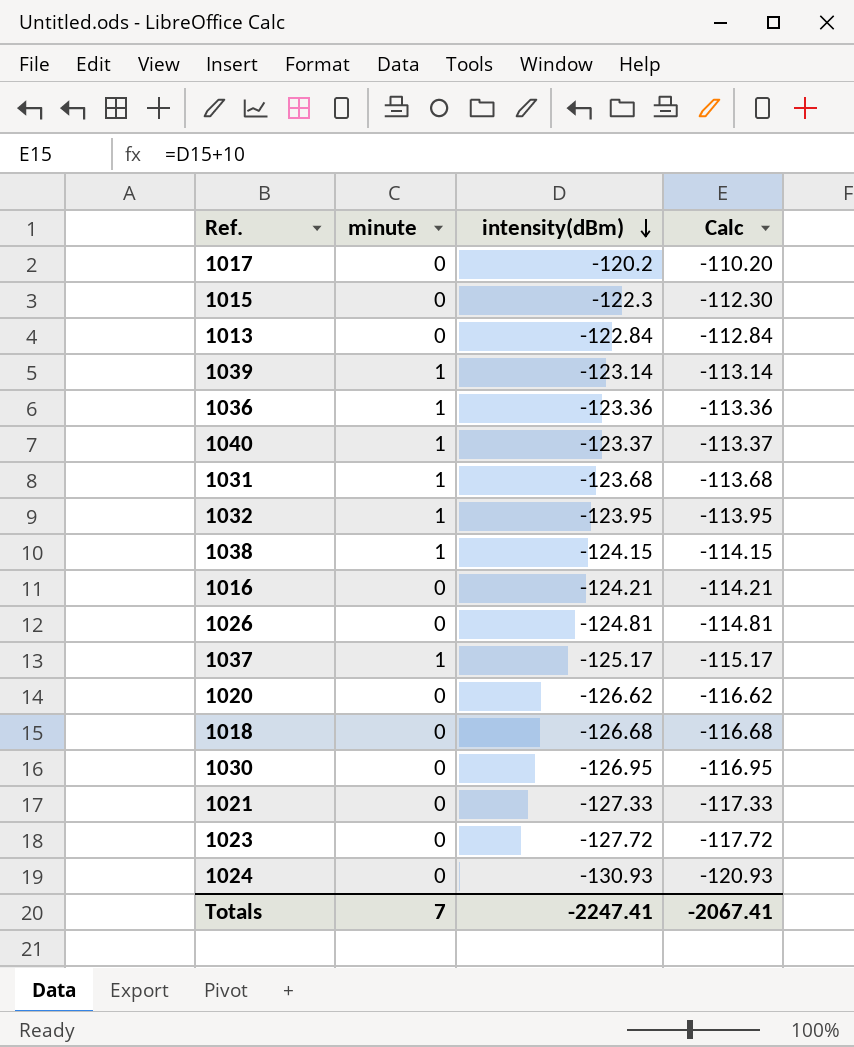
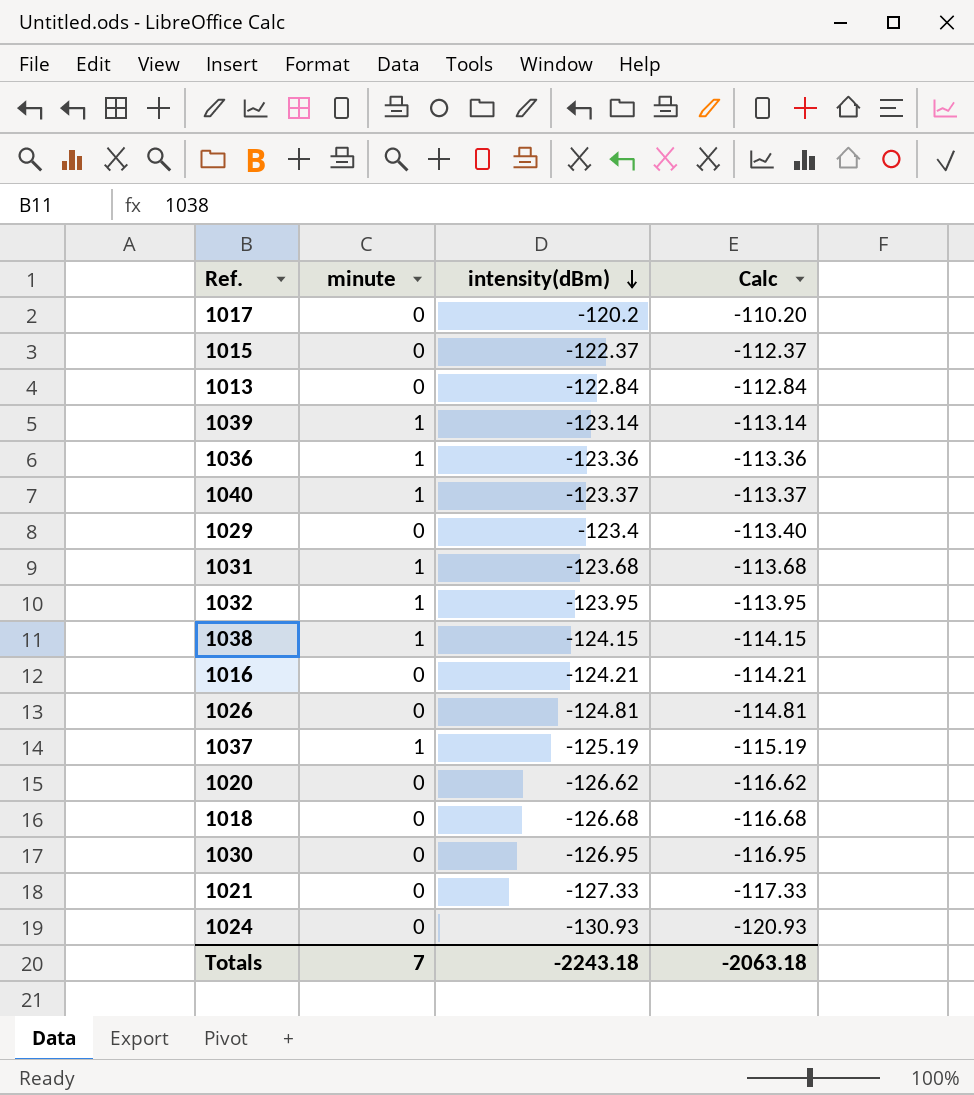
row 1023: 0 | -127.72 | -117.72 -> none
1015 | intensity(dBm): -122.3 -> -122.37
1015 | Calc: -112.30 -> -112.37
row 1029: none -> 0 | -123.4 | -113.40
1037 | intensity(dBm): -125.17 -> -125.19
1037 | Calc: -115.17 -> -115.19
Totals | intensity(dBm): -2247.41 -> -2243.18
Totals | Calc: -2067.41 -> -2063.18

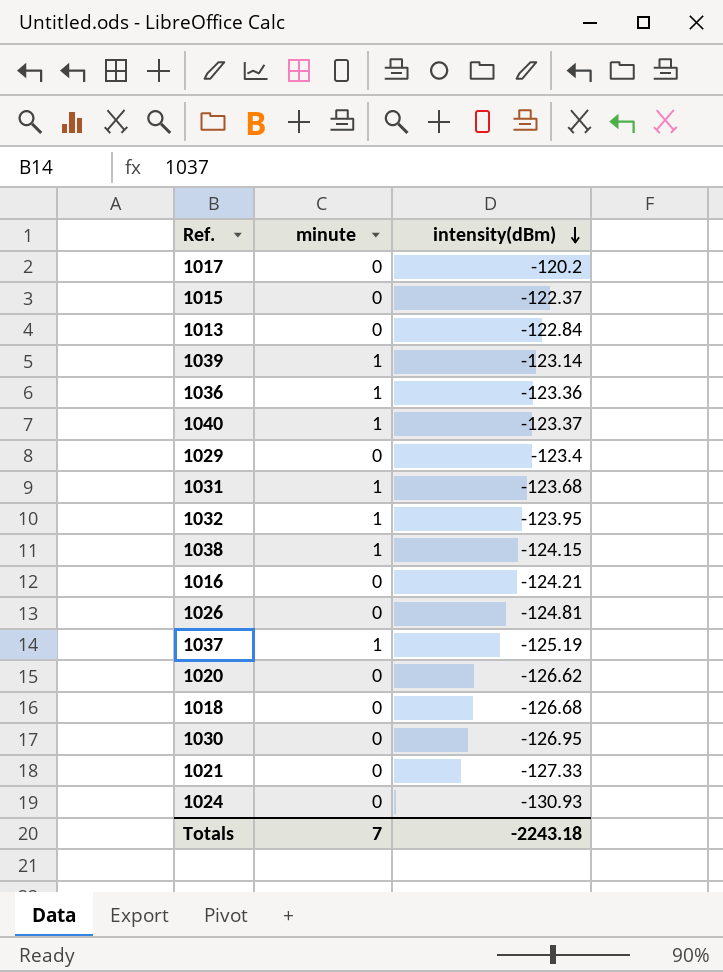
column Calc | formula: [intensity(dBm)] + 10 -> none

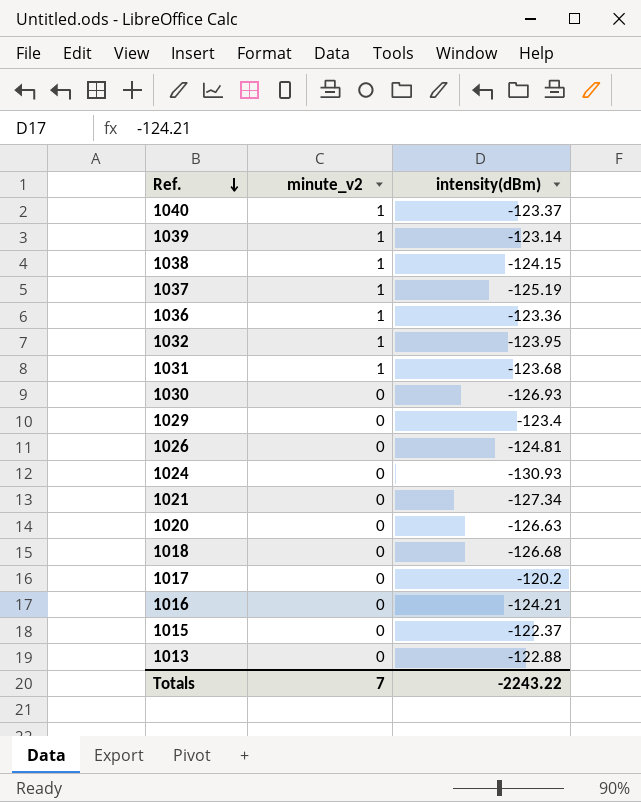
row order: intensity(dBm) descending -> Ref. descending
column name: minute -> minute_v2
1030 | intensity(dBm): -126.95 -> -126.93
1021 | intensity(dBm): -127.33 -> -127.34
1020 | intensity(dBm): -126.62 -> -126.63
1013 | intensity(dBm): -122.84 -> -122.88
Totals | intensity(dBm): -2243.18 -> -2243.22

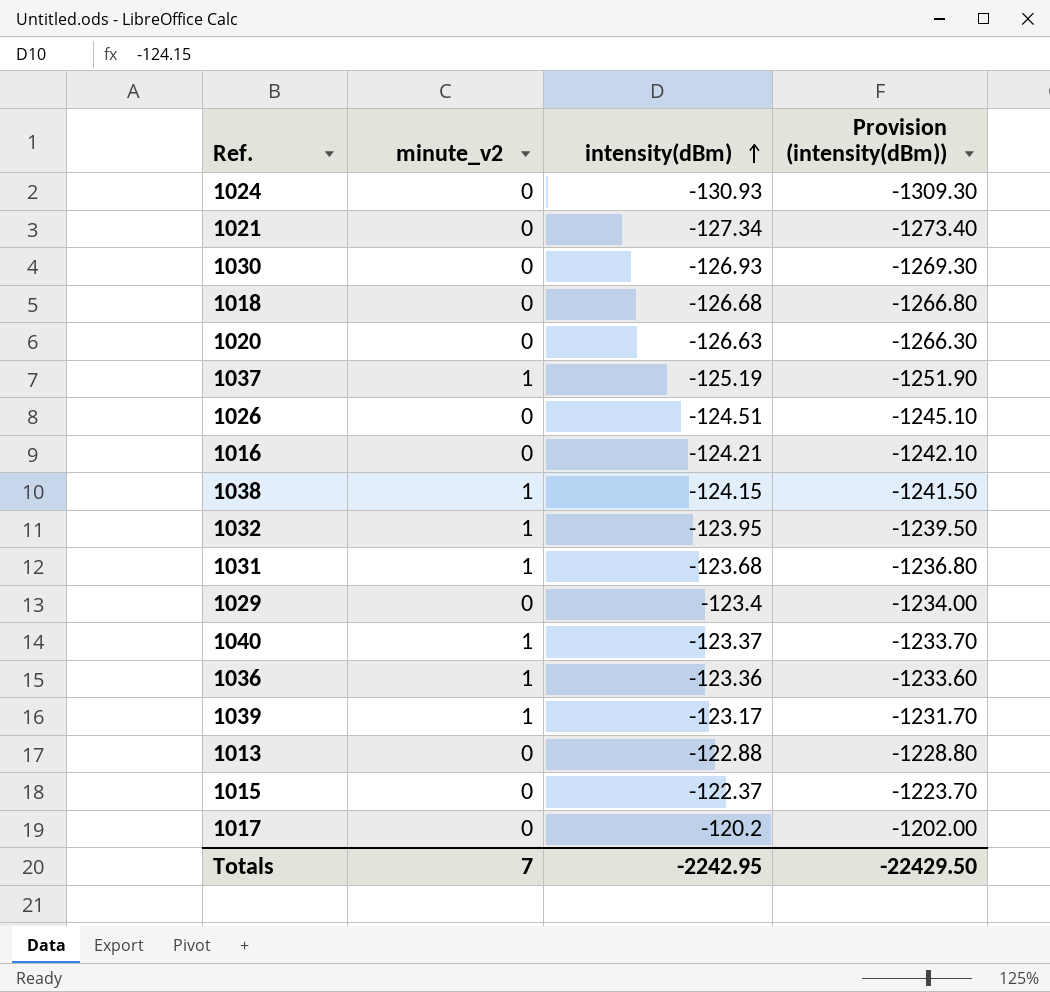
row order: Ref. descending -> intensity(dBm) ascending
column Provision (intensity(dBm)) | formula: none -> [intensity(dBm)] * 10
1026 | intensity(dBm): -124.81 -> -124.51
1039 | intensity(dBm): -123.14 -> -123.17
Totals | intensity(dBm): -2243.22 -> -2242.95

